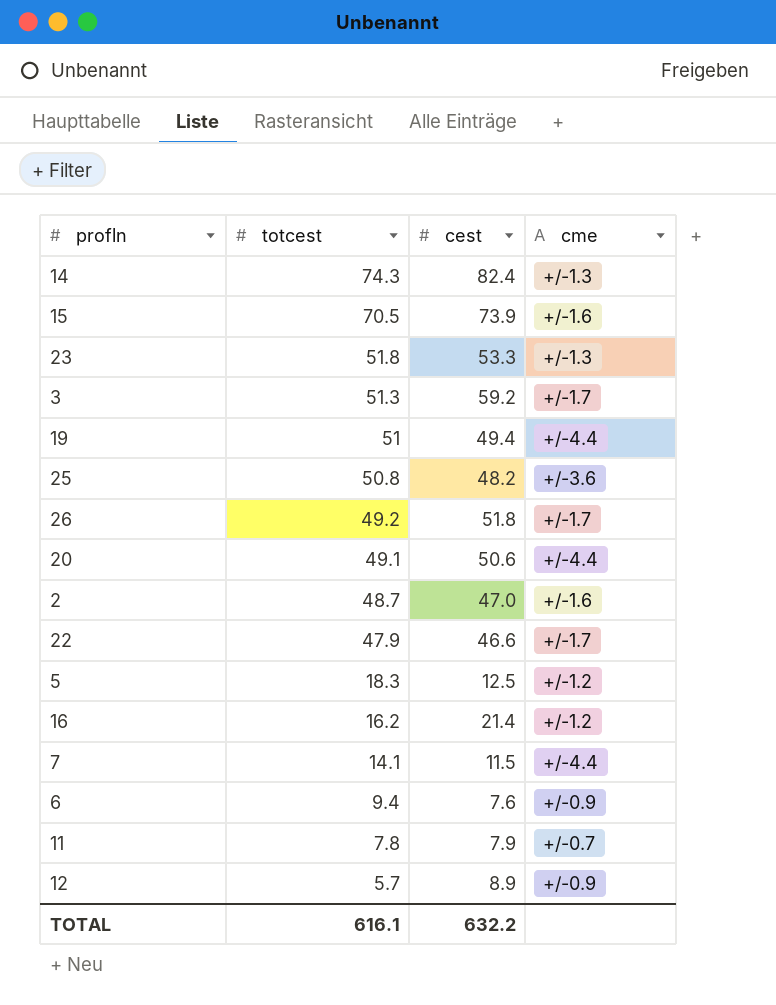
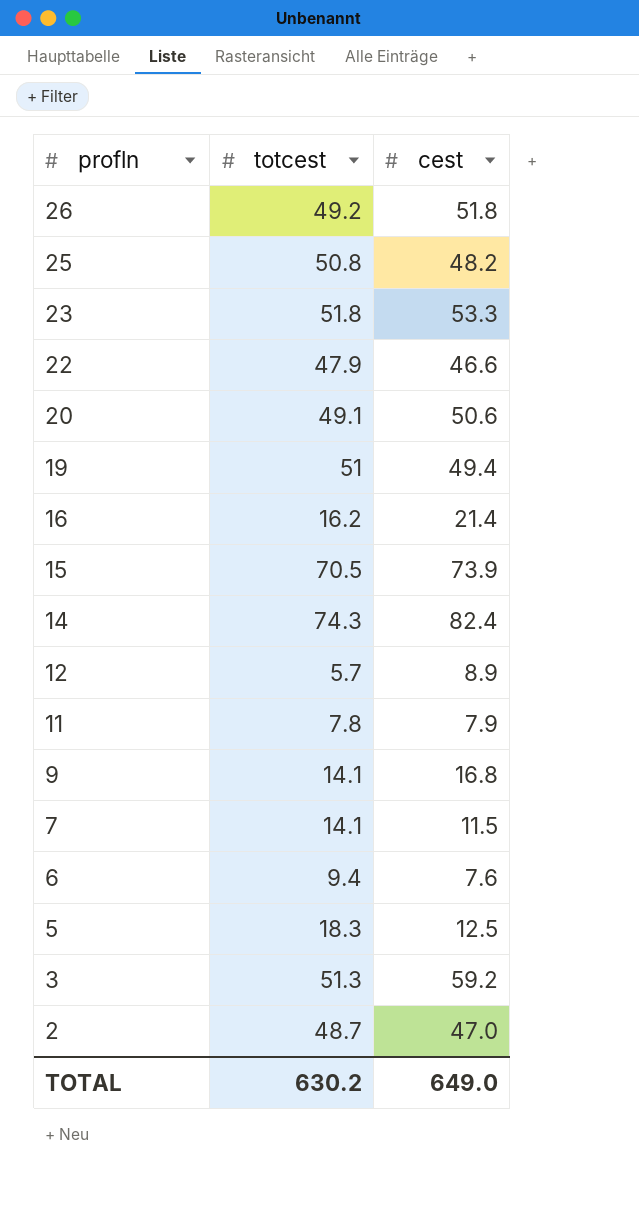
row order: totcest descending -> profln descending
column cme | position: 4 -> none
row 9: none -> 14.1 | 16.8
TOTAL | totcest: 616.1 -> 630.2
TOTAL | cest: 632.2 -> 649.0

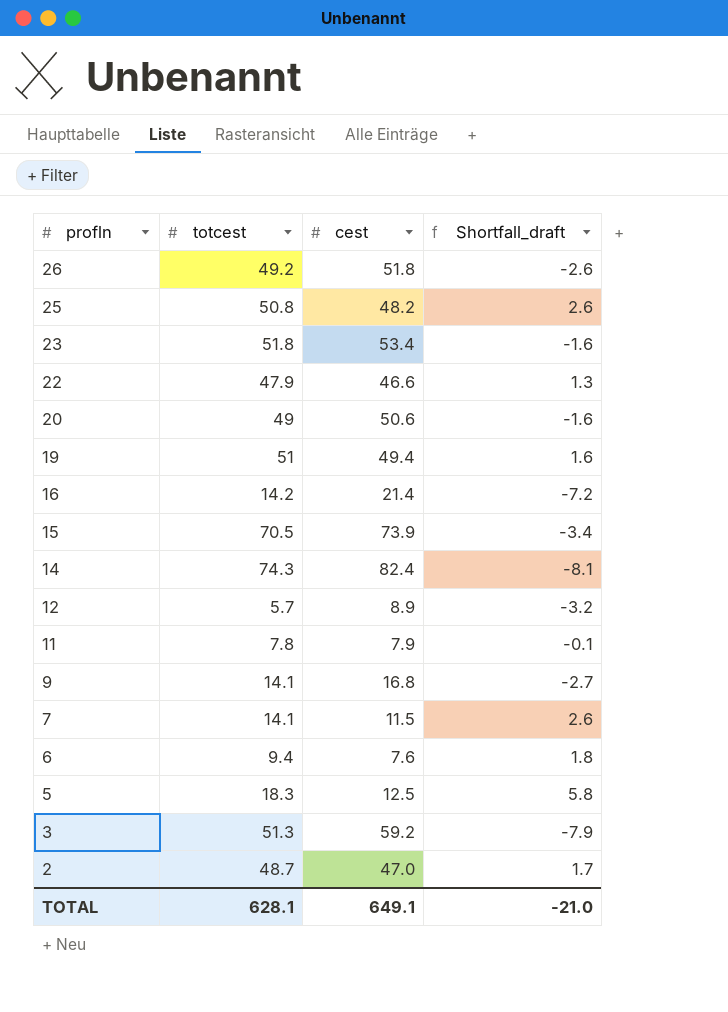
column Shortfall_draft | formula: none -> [totcest] - [cest]
23 | cest: 53.3 -> 53.4
20 | totcest: 49.1 -> 49
16 | totcest: 16.2 -> 14.2
TOTAL | totcest: 630.2 -> 628.1
TOTAL | cest: 649.0 -> 649.1

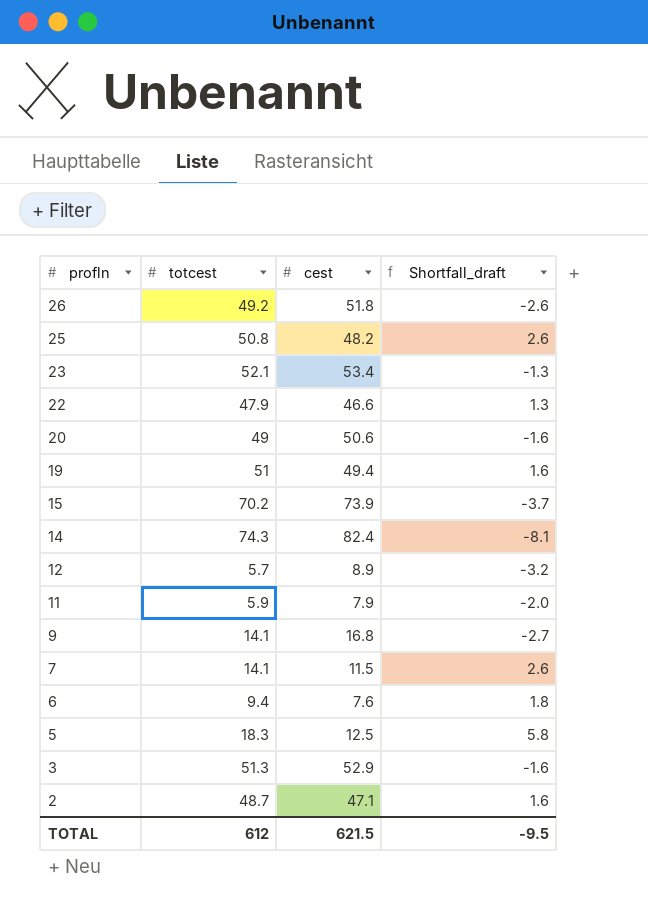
row 16: 14.2 | 21.4 | -7.2 -> none
23 | totcest: 51.8 -> 52.1
23 | Shortfall_draft: -1.6 -> -1.3
15 | totcest: 70.5 -> 70.2
15 | Shortfall_draft: -3.4 -> -3.7
11 | totcest: 7.8 -> 5.9
11 | Shortfall_draft: -0.1 -> -2.0
3 | cest: 59.2 -> 52.9
3 | Shortfall_draft: -7.9 -> -1.6
2 | cest: 47.0 -> 47.1
2 | Shortfall_draft: 1.7 -> 1.6
TOTAL | totcest: 628.1 -> 612
TOTAL | cest: 649.1 -> 621.5
TOTAL | Shortfall_draft: -21.0 -> -9.5

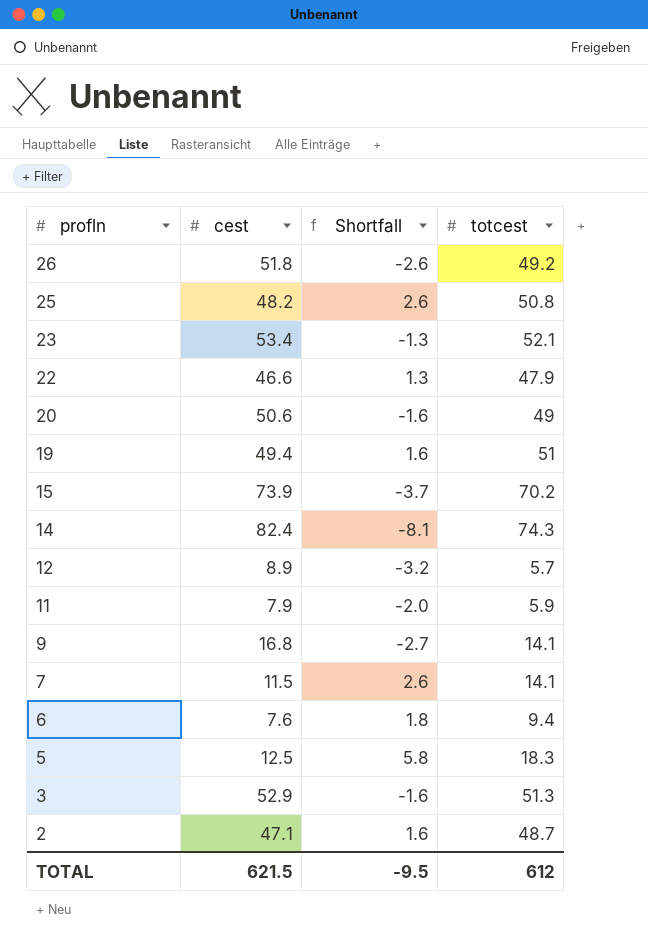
column name: Shortfall_draft -> Shortfall
column totcest | position: 2 -> 4

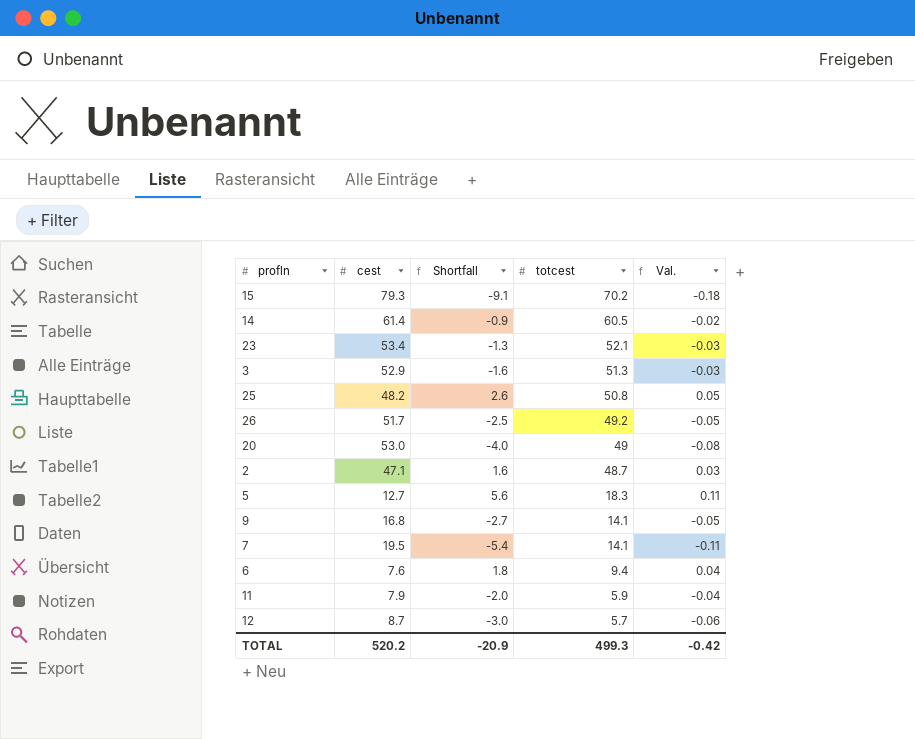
row order: profln descending -> totcest descending
column Val. | formula: none -> [Shortfall] * 0.02
row 22: 46.6 | 1.3 | 47.9 -> none
row 19: 49.4 | 1.6 | 51 -> none
15 | cest: 73.9 -> 79.3
15 | Shortfall: -3.7 -> -9.1
14 | cest: 82.4 -> 61.4
14 | Shortfall: -8.1 -> -0.9
14 | totcest: 74.3 -> 60.5
26 | cest: 51.8 -> 51.7
26 | Shortfall: -2.6 -> -2.5
20 | cest: 50.6 -> 53.0
20 | Shortfall: -1.6 -> -4.0
5 | cest: 12.5 -> 12.7
5 | Shortfall: 5.8 -> 5.6
7 | cest: 11.5 -> 19.5
7 | Shortfall: 2.6 -> -5.4
12 | cest: 8.9 -> 8.7
12 | Shortfall: -3.2 -> -3.0
TOTAL | cest: 621.5 -> 520.2
TOTAL | Shortfall: -9.5 -> -20.9
TOTAL | totcest: 612 -> 499.3

